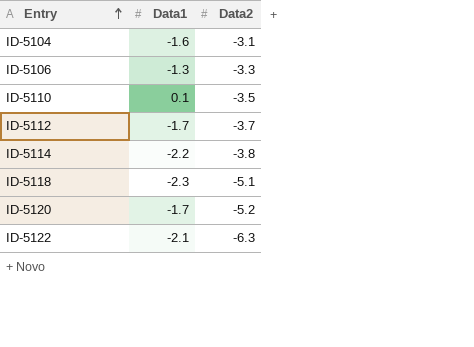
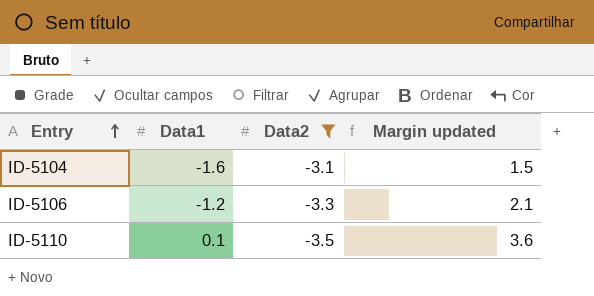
filter: none -> Data2 >= -3.5
column Margin updated | formula: none -> [Data1] - [Data2]
ID-5106 | Data1: -1.3 -> -1.2

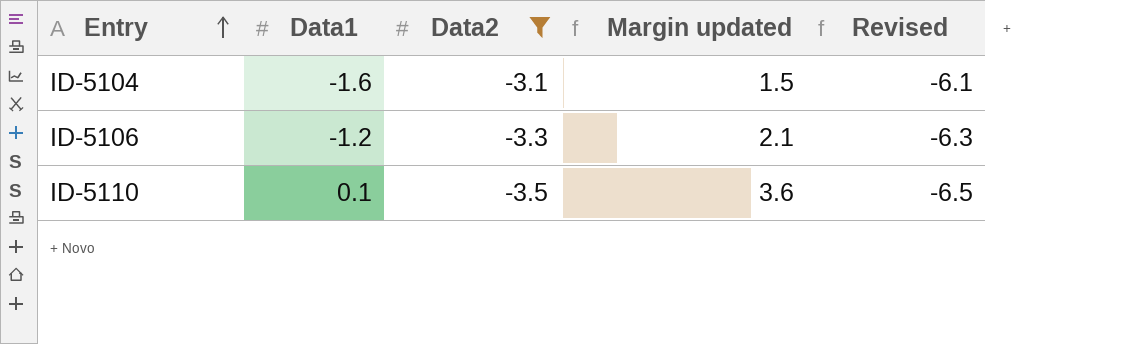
column Revised | formula: none -> [Data2] - 3

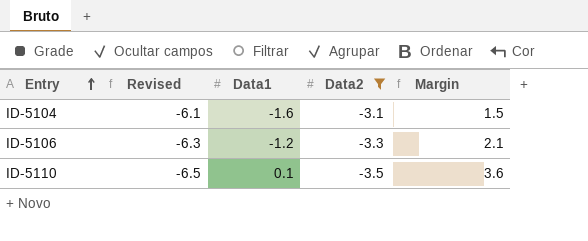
column Revised | position: 5 -> 2
column name: Margin updated -> Margin

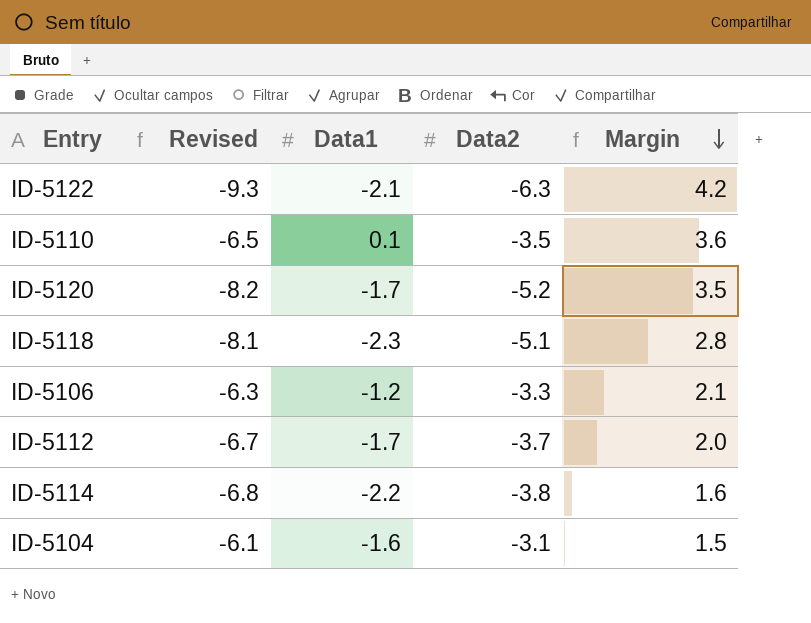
filter: Data2 >= -3.5 -> none
row order: Entry ascending -> Margin descending

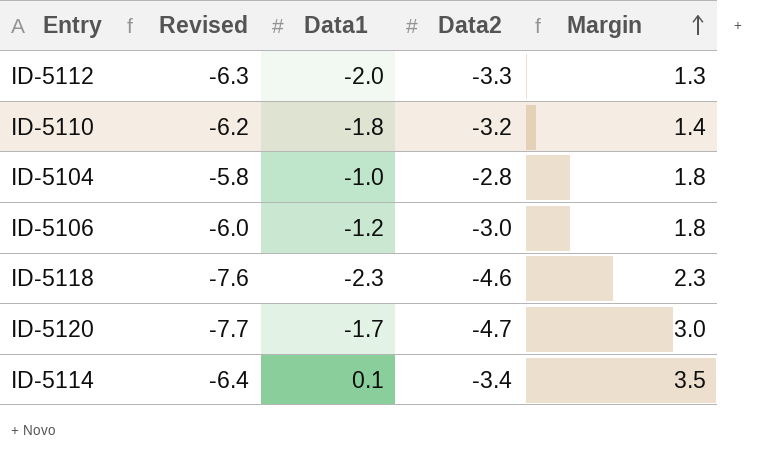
row order: Margin descending -> Margin ascending
row ID-5122: -9.3 | -2.1 | -6.3 | 4.2 -> none
ID-5112 | Revised: -6.7 -> -6.3
ID-5112 | Data1: -1.7 -> -2.0
ID-5112 | Data2: -3.7 -> -3.3
ID-5112 | Margin: 2.0 -> 1.3
ID-5110 | Revised: -6.5 -> -6.2
ID-5110 | Data1: 0.1 -> -1.8
ID-5110 | Data2: -3.5 -> -3.2
ID-5110 | Margin: 3.6 -> 1.4
ID-5104 | Revised: -6.1 -> -5.8
ID-5104 | Data1: -1.6 -> -1.0
ID-5104 | Data2: -3.1 -> -2.8
ID-5104 | Margin: 1.5 -> 1.8
ID-5106 | Revised: -6.3 -> -6.0
ID-5106 | Data2: -3.3 -> -3.0
ID-5106 | Margin: 2.1 -> 1.8
ID-5118 | Revised: -8.1 -> -7.6
ID-5118 | Data2: -5.1 -> -4.6
ID-5118 | Margin: 2.8 -> 2.3
ID-5120 | Revised: -8.2 -> -7.7
ID-5120 | Data2: -5.2 -> -4.7
ID-5120 | Margin: 3.5 -> 3.0
ID-5114 | Revised: -6.8 -> -6.4
ID-5114 | Data1: -2.2 -> 0.1
ID-5114 | Data2: -3.8 -> -3.4
ID-5114 | Margin: 1.6 -> 3.5

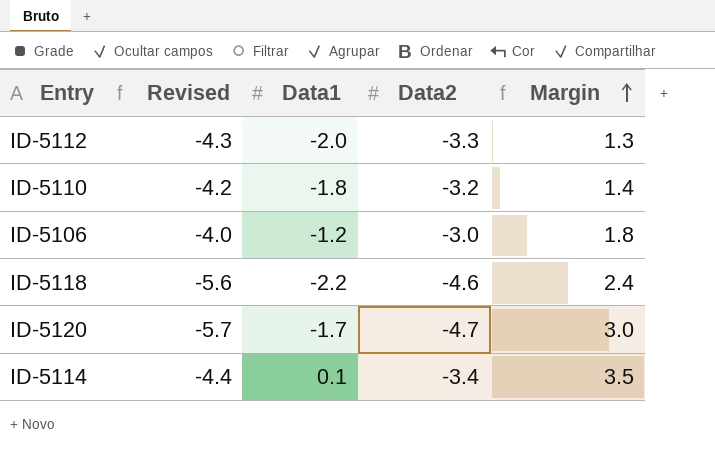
column Revised | formula: [Data2] - 3 -> [Data2] - 1
row ID-5104: -5.8 | -1.0 | -2.8 | 1.8 -> none
ID-5118 | Data1: -2.3 -> -2.2
ID-5118 | Margin: 2.3 -> 2.4

